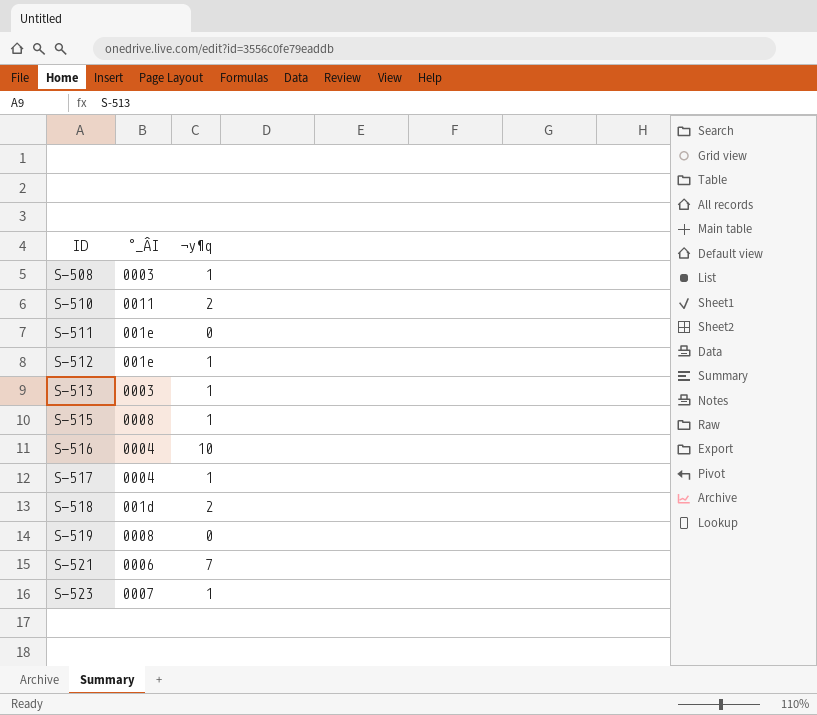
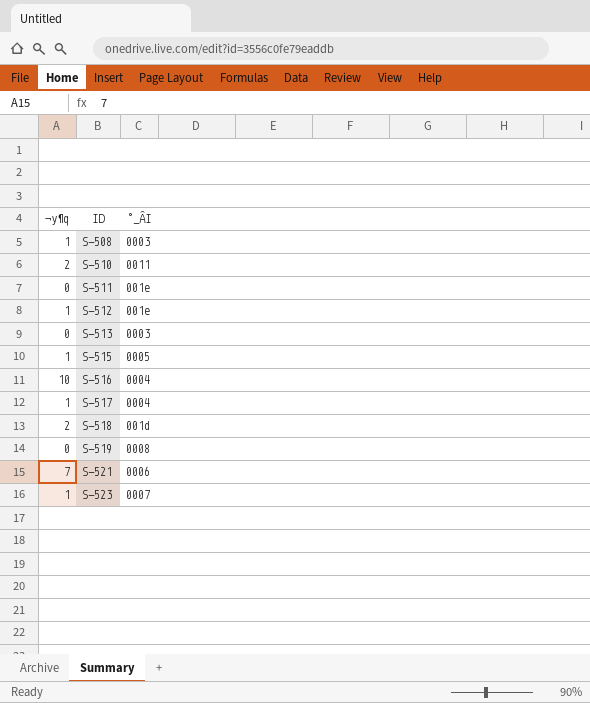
column ¬y¶q | position: 3 -> 1
S-513 | ¬y¶q: 1 -> 0
S-515 | °_ÂI: 0008 -> 0005

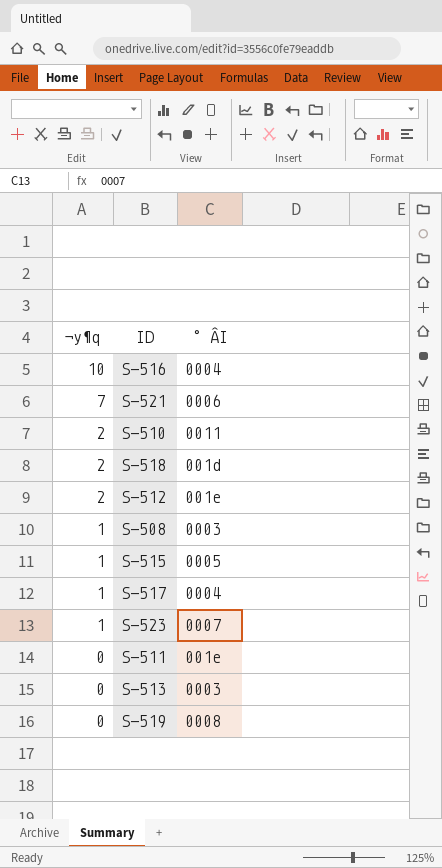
row order: ID ascending -> ¬y¶q descending
column name: °_ÂI -> ° ÂI
S-512 | ¬y¶q: 1 -> 2

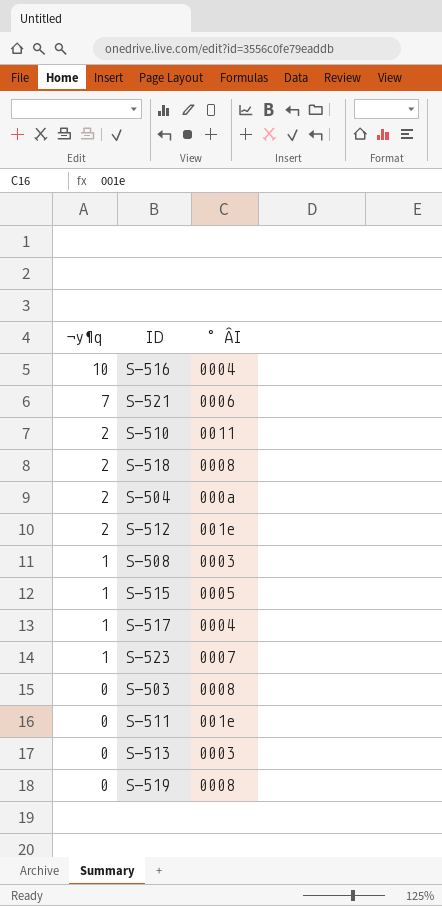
S-518 | ° ÂI: 001d -> 0008
row S-504: none -> 2 | 000a
row S-503: none -> 0 | 0008

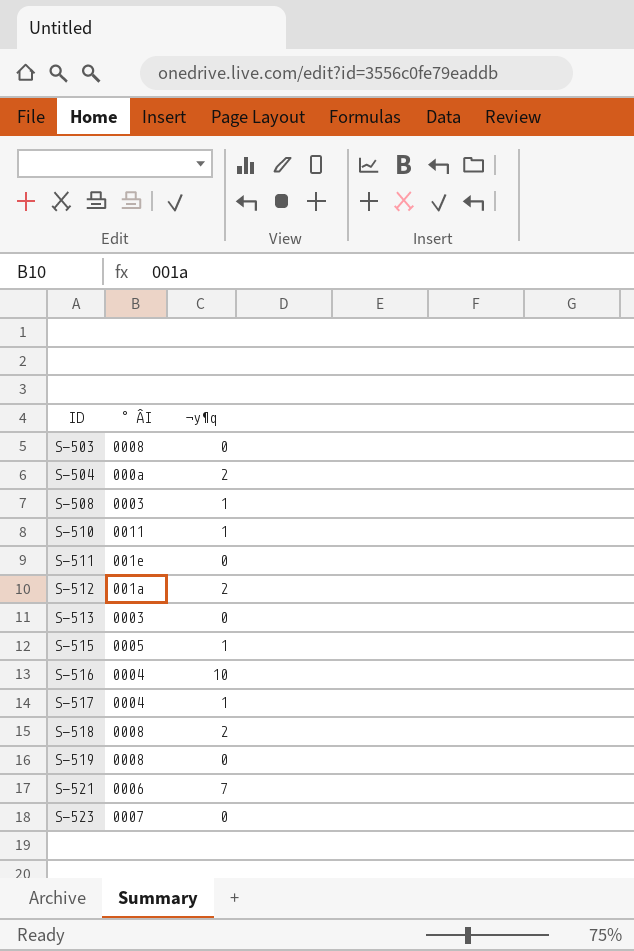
row order: ¬y¶q descending -> ID ascending
column ¬y¶q | position: 1 -> 3
S-510 | ¬y¶q: 2 -> 1
S-512 | ° ÂI: 001e -> 001a
S-523 | ¬y¶q: 1 -> 0

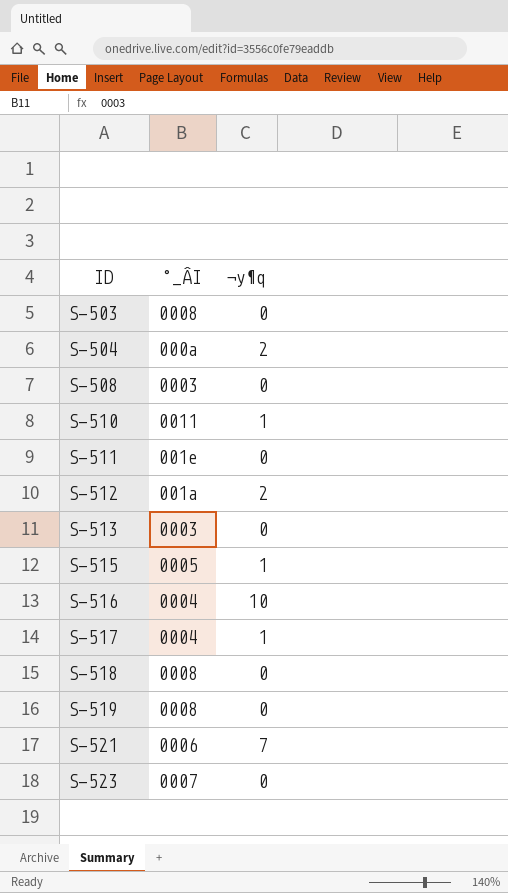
column name: ° ÂI -> °_ÂI
S-508 | ¬y¶q: 1 -> 0
S-518 | ¬y¶q: 2 -> 0

